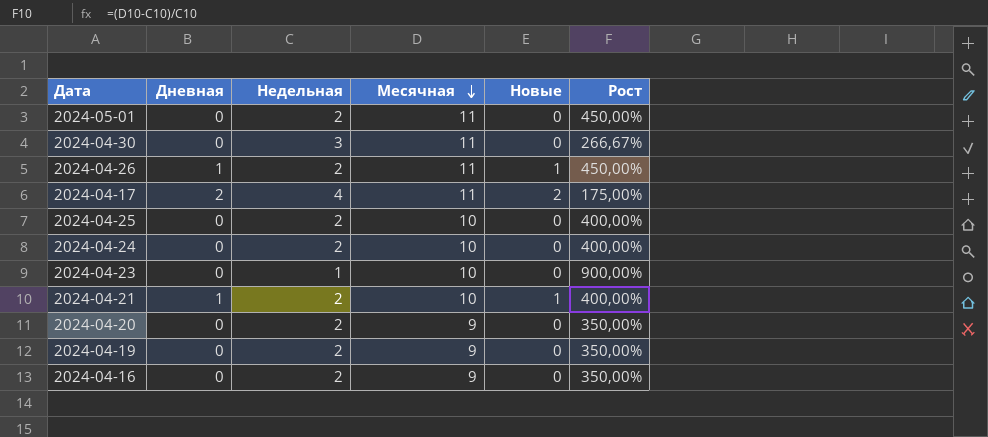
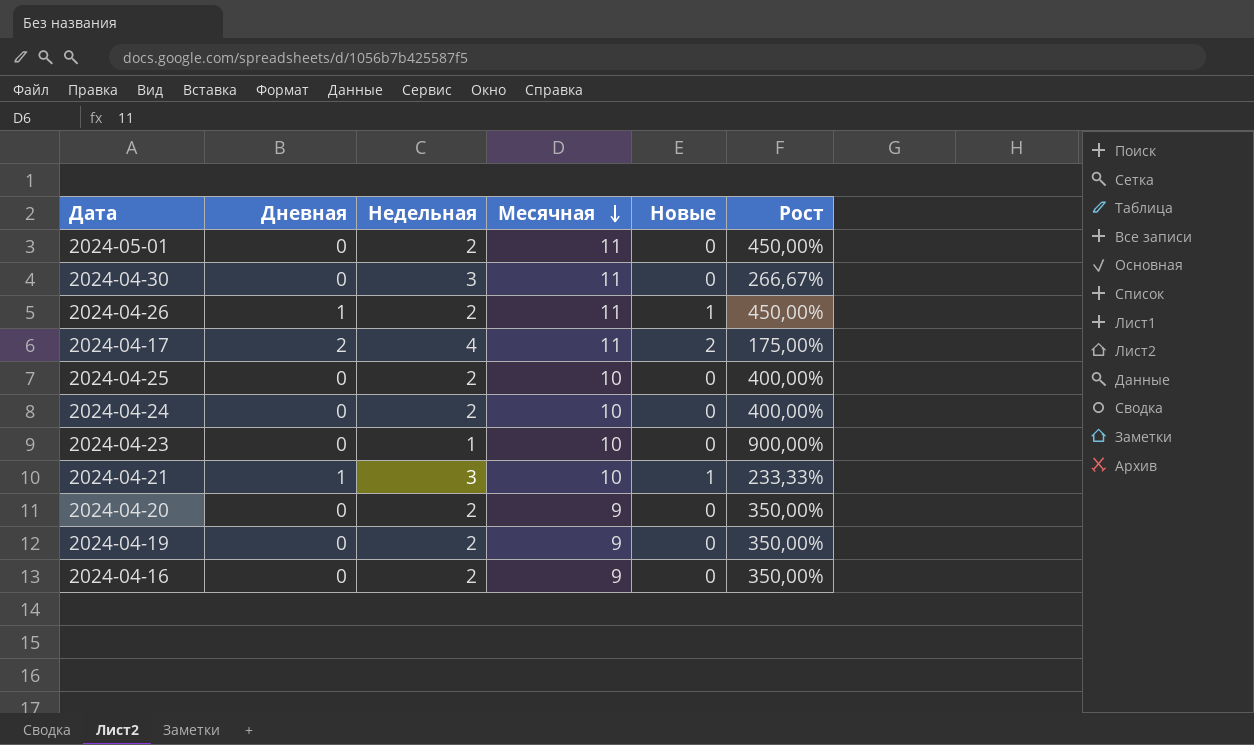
2024-04-21 | Недельная: 2 -> 3
2024-04-21 | Рост: 400,00% -> 233,33%

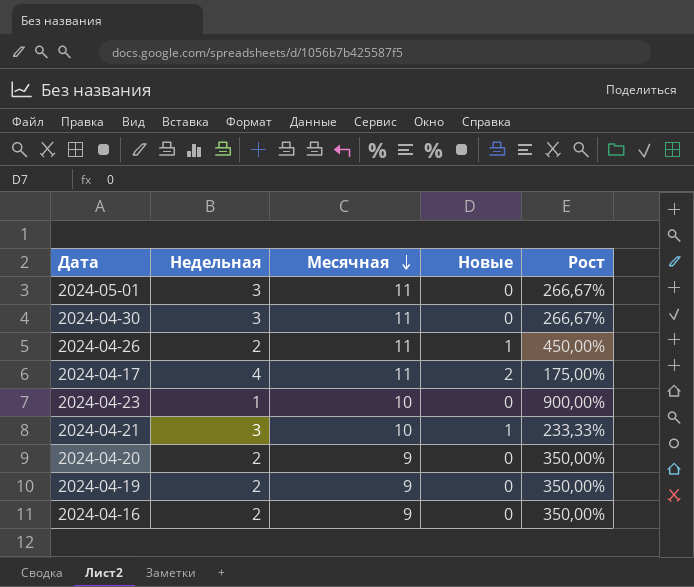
column Дневная | position: 2 -> none
row 2024-04-25: 0 | 2 | 10 | 0 | 400,00% -> none
row 2024-04-24: 0 | 2 | 10 | 0 | 400,00% -> none
2024-05-01 | Недельная: 2 -> 3
2024-05-01 | Рост: 450,00% -> 266,67%

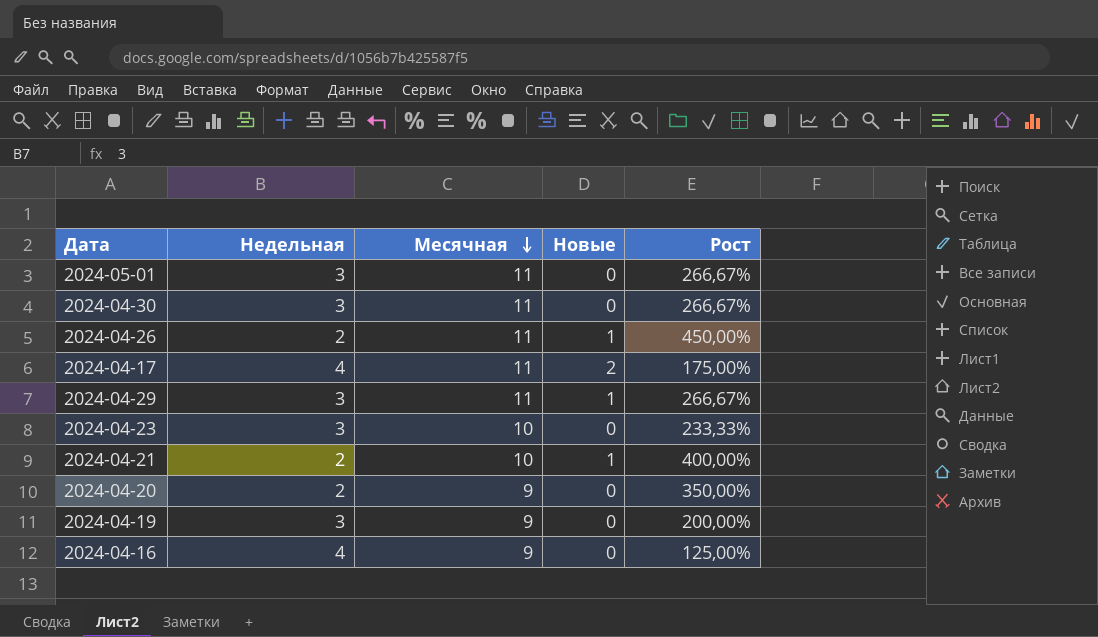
row 2024-04-29: none -> 3 | 11 | 1 | 266,67%
2024-04-23 | Недельная: 1 -> 3
2024-04-23 | Рост: 900,00% -> 233,33%
2024-04-21 | Недельная: 3 -> 2
2024-04-21 | Рост: 233,33% -> 400,00%
2024-04-19 | Недельная: 2 -> 3
2024-04-19 | Рост: 350,00% -> 200,00%
2024-04-16 | Недельная: 2 -> 4
2024-04-16 | Рост: 350,00% -> 125,00%

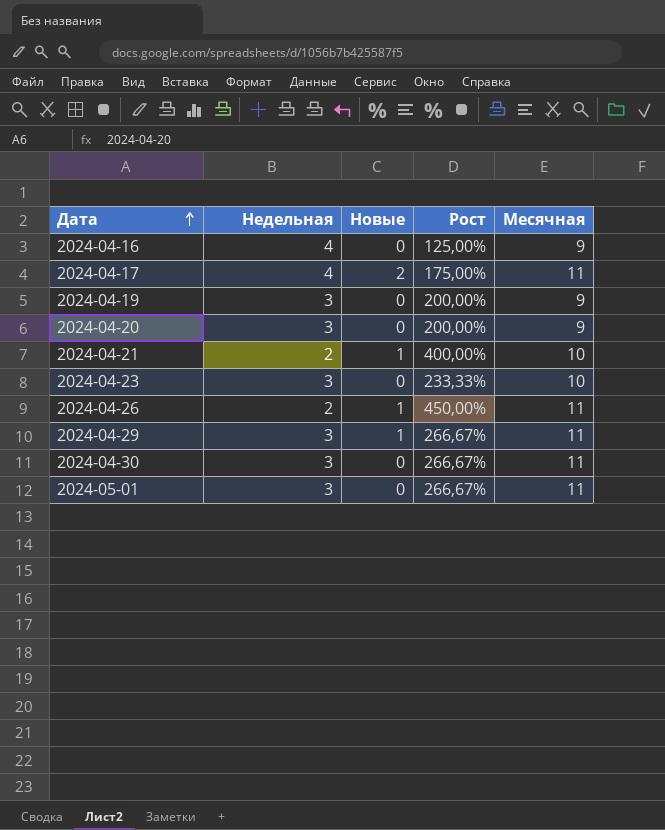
row order: Месячная descending -> Дата ascending
column Месячная | position: 3 -> 5
2024-04-20 | Недельная: 2 -> 3
2024-04-20 | Рост: 350,00% -> 200,00%

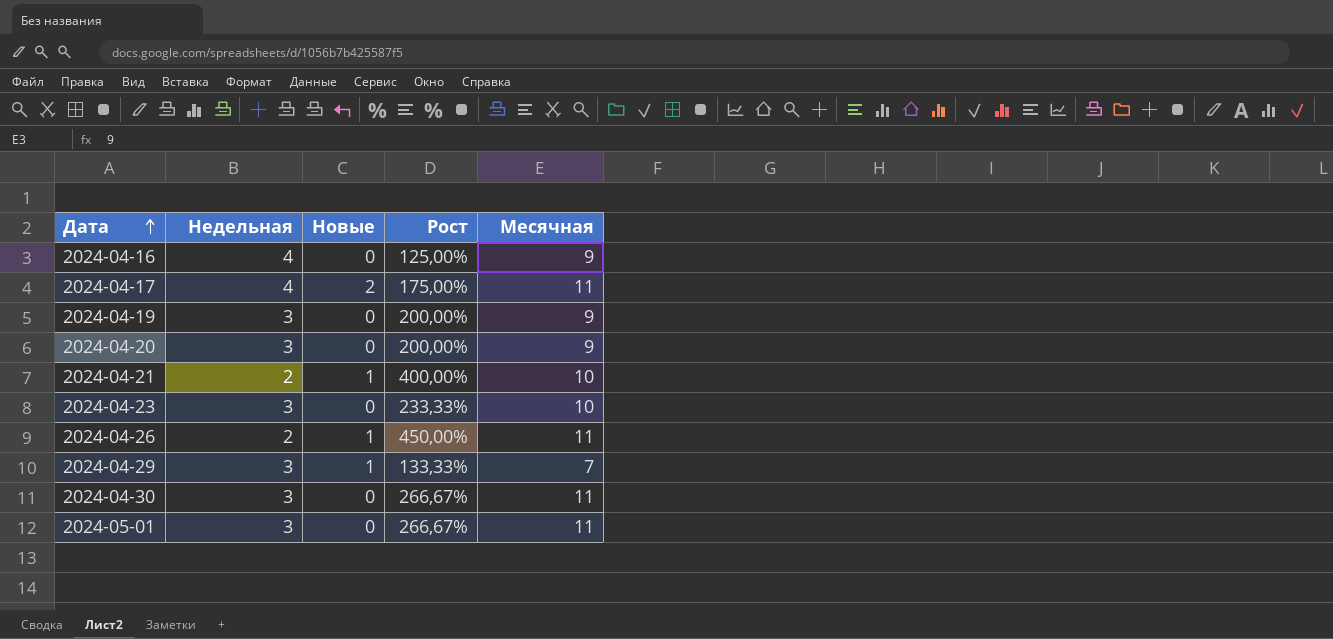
2024-04-29 | Рост: 266,67% -> 133,33%
2024-04-29 | Месячная: 11 -> 7

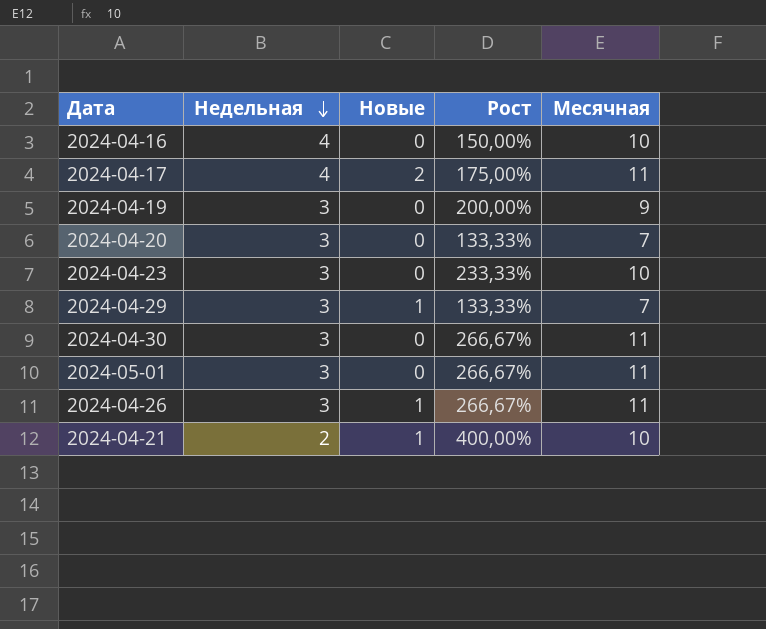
row order: Дата ascending -> Недельная descending
2024-04-16 | Рост: 125,00% -> 150,00%
2024-04-16 | Месячная: 9 -> 10
2024-04-20 | Рост: 200,00% -> 133,33%
2024-04-20 | Месячная: 9 -> 7
2024-04-26 | Недельная: 2 -> 3
2024-04-26 | Рост: 450,00% -> 266,67%

